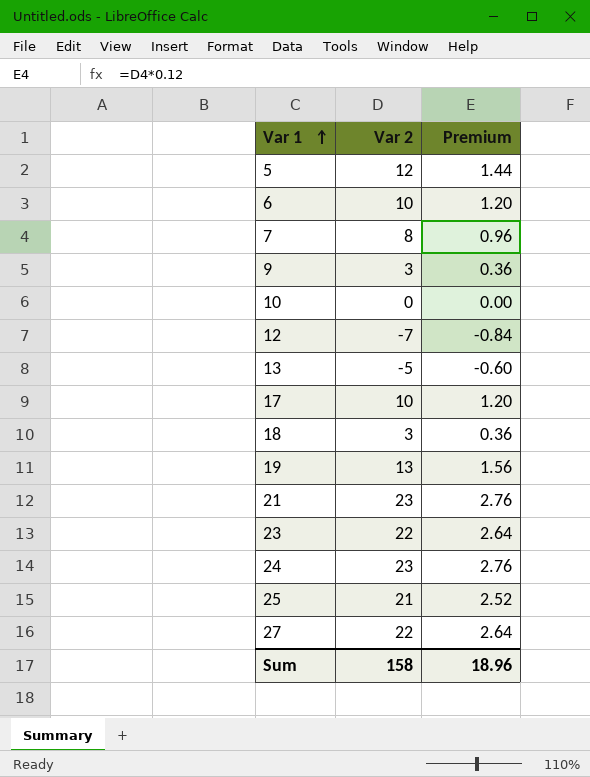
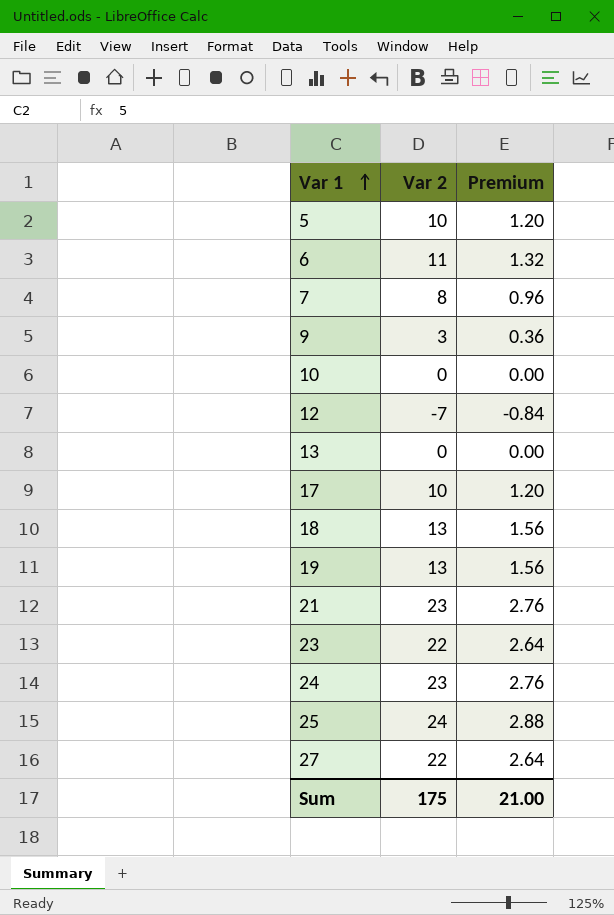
5 | Var 2: 12 -> 10
5 | Premium: 1.44 -> 1.20
6 | Var 2: 10 -> 11
6 | Premium: 1.20 -> 1.32
13 | Var 2: -5 -> 0
13 | Premium: -0.60 -> 0.00
18 | Var 2: 3 -> 13
18 | Premium: 0.36 -> 1.56
25 | Var 2: 21 -> 24
25 | Premium: 2.52 -> 2.88
Sum | Var 2: 158 -> 175
Sum | Premium: 18.96 -> 21.00

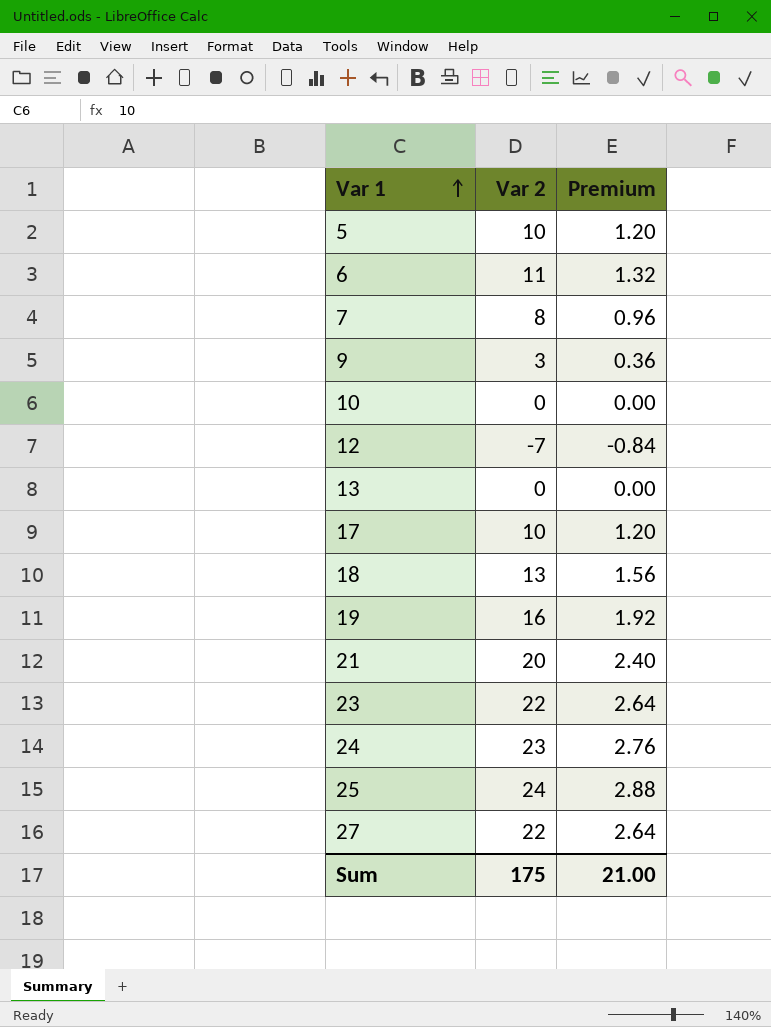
19 | Var 2: 13 -> 16
19 | Premium: 1.56 -> 1.92
21 | Var 2: 23 -> 20
21 | Premium: 2.76 -> 2.40

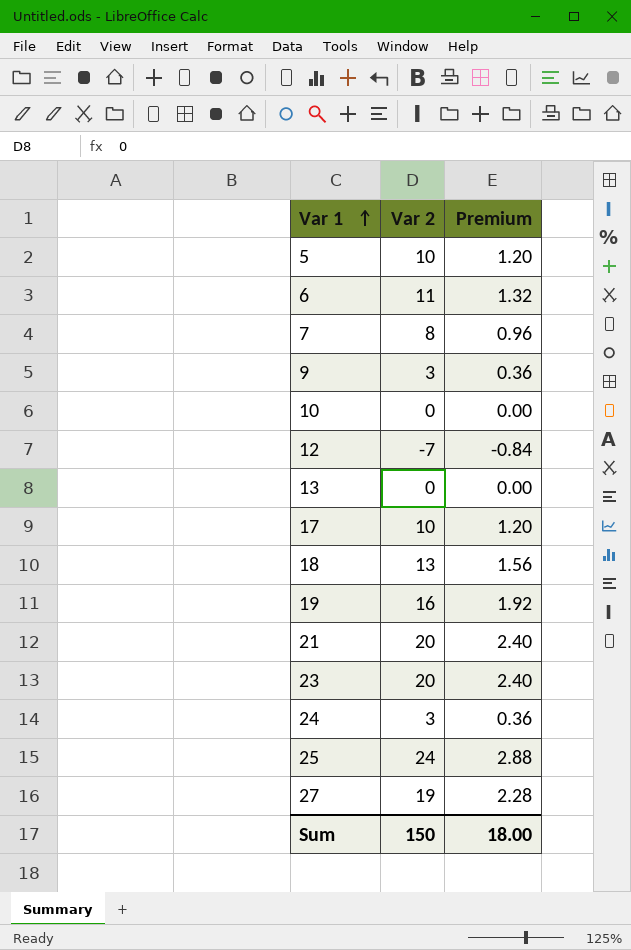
23 | Var 2: 22 -> 20
23 | Premium: 2.64 -> 2.40
24 | Var 2: 23 -> 3
24 | Premium: 2.76 -> 0.36
27 | Var 2: 22 -> 19
27 | Premium: 2.64 -> 2.28
Sum | Var 2: 175 -> 150
Sum | Premium: 21.00 -> 18.00

